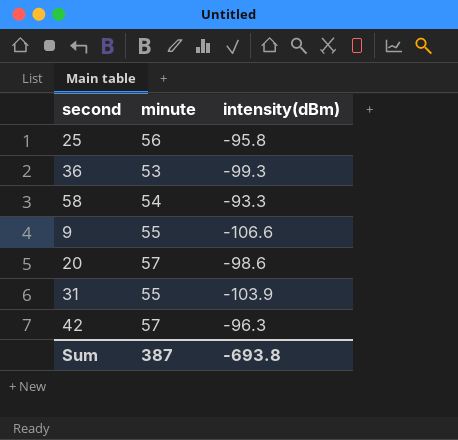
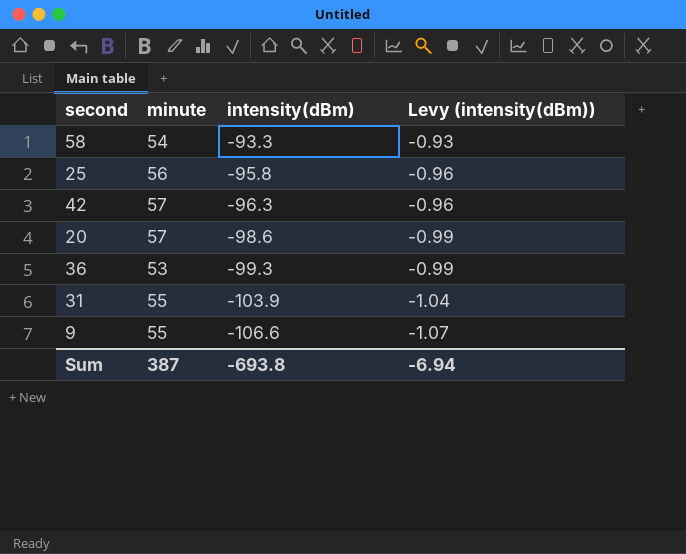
row order: none -> intensity(dBm) descending
column Levy (intensity(dBm)) | formula: none -> [intensity(dBm)] * 0.01

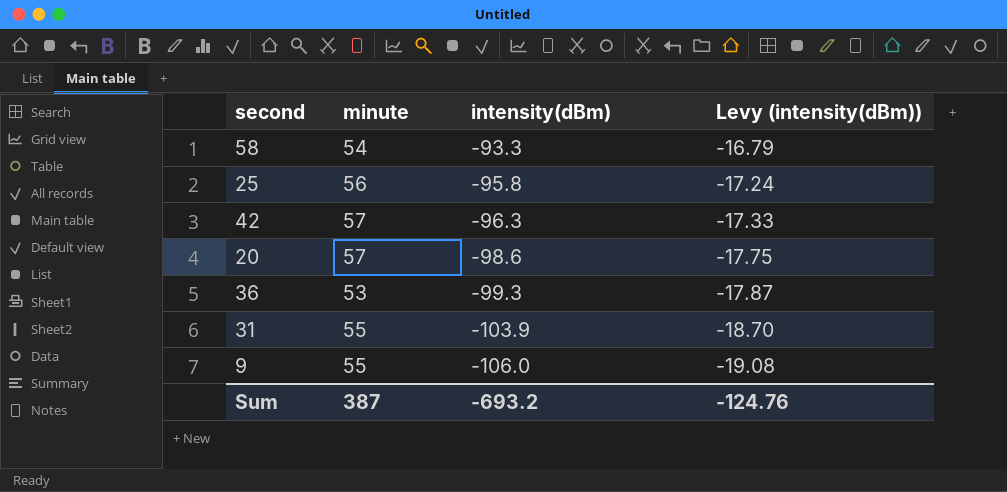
column Levy (intensity(dBm)) | formula: [intensity(dBm)] * 0.01 -> [intensity(dBm)] * 0.18
9 | intensity(dBm): -106.6 -> -106.0
Sum | intensity(dBm): -693.8 -> -693.2
Sum | Levy (intensity(dBm)): -6.94 -> -124.76

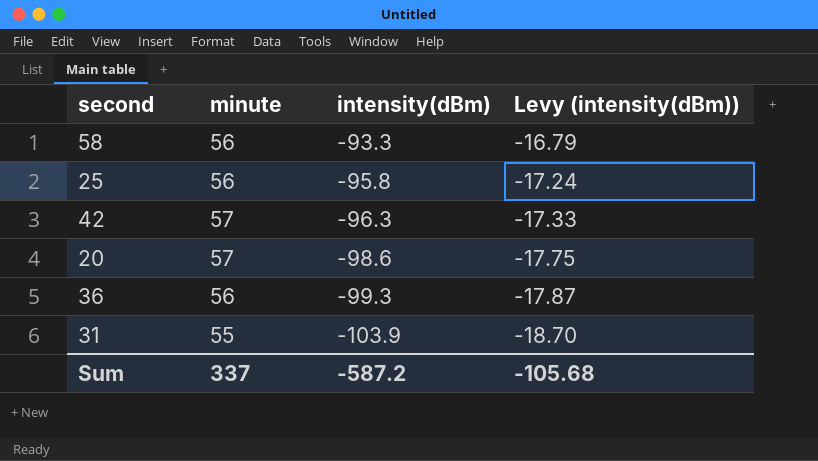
row 9: 55 | -106.0 | -19.08 -> none
58 | minute: 54 -> 56
36 | minute: 53 -> 56
Sum | minute: 387 -> 337
Sum | intensity(dBm): -693.2 -> -587.2
Sum | Levy (intensity(dBm)): -124.76 -> -105.68

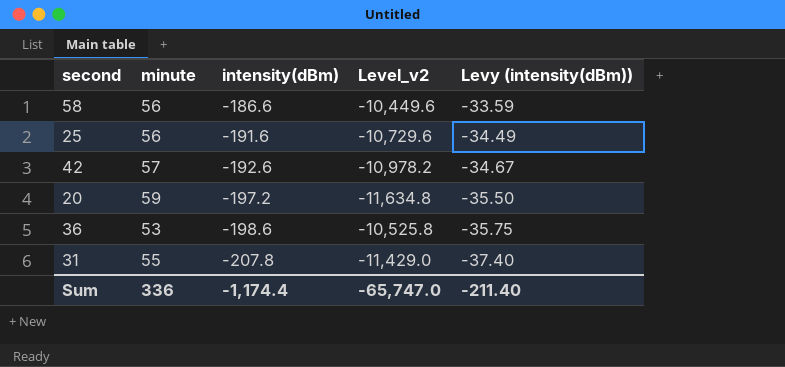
column Level_v2 | formula: none -> [minute] * [intensity(dBm)]
58 | intensity(dBm): -93.3 -> -186.6
58 | Levy (intensity(dBm)): -16.79 -> -33.59
25 | intensity(dBm): -95.8 -> -191.6
25 | Levy (intensity(dBm)): -17.24 -> -34.49
42 | intensity(dBm): -96.3 -> -192.6
42 | Levy (intensity(dBm)): -17.33 -> -34.67
20 | minute: 57 -> 59
20 | intensity(dBm): -98.6 -> -197.2
20 | Levy (intensity(dBm)): -17.75 -> -35.50
36 | minute: 56 -> 53
36 | intensity(dBm): -99.3 -> -198.6
36 | Levy (intensity(dBm)): -17.87 -> -35.75
31 | intensity(dBm): -103.9 -> -207.8
31 | Levy (intensity(dBm)): -18.70 -> -37.40
Sum | minute: 337 -> 336
Sum | intensity(dBm): -587.2 -> -1,174.4
Sum | Levy (intensity(dBm)): -105.68 -> -211.40

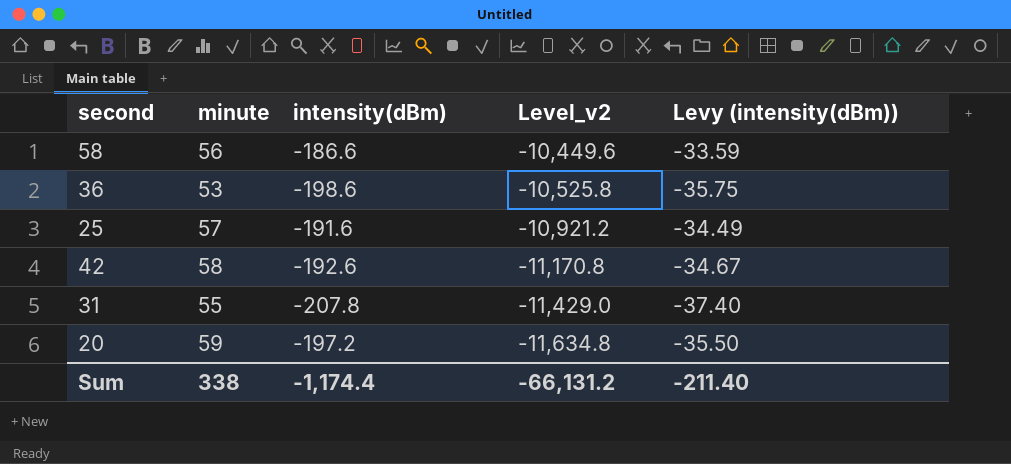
row order: intensity(dBm) descending -> Level_v2 descending
25 | minute: 56 -> 57
25 | Level_v2: -10,729.6 -> -10,921.2
42 | minute: 57 -> 58
42 | Level_v2: -10,978.2 -> -11,170.8
Sum | minute: 336 -> 338
Sum | Level_v2: -65,747.0 -> -66,131.2

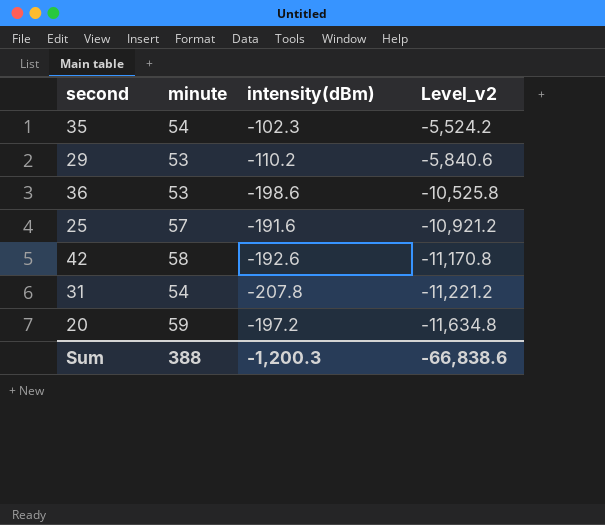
column Levy (intensity(dBm)) | formula: [intensity(dBm)] * 0.18 -> none
row 58: 56 | -186.6 | -10,449.6 | -33.59 -> none
row 35: none -> 54 | -102.3 | -5,524.2
row 29: none -> 53 | -110.2 | -5,840.6
31 | minute: 55 -> 54
31 | Level_v2: -11,429.0 -> -11,221.2
Sum | minute: 338 -> 388
Sum | intensity(dBm): -1,174.4 -> -1,200.3
Sum | Level_v2: -66,131.2 -> -66,838.6

